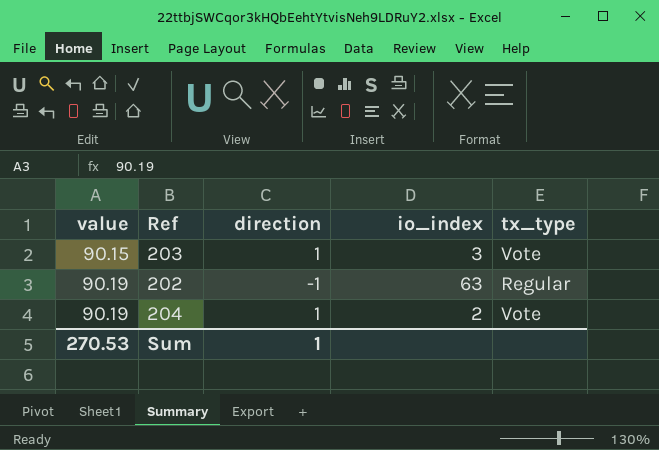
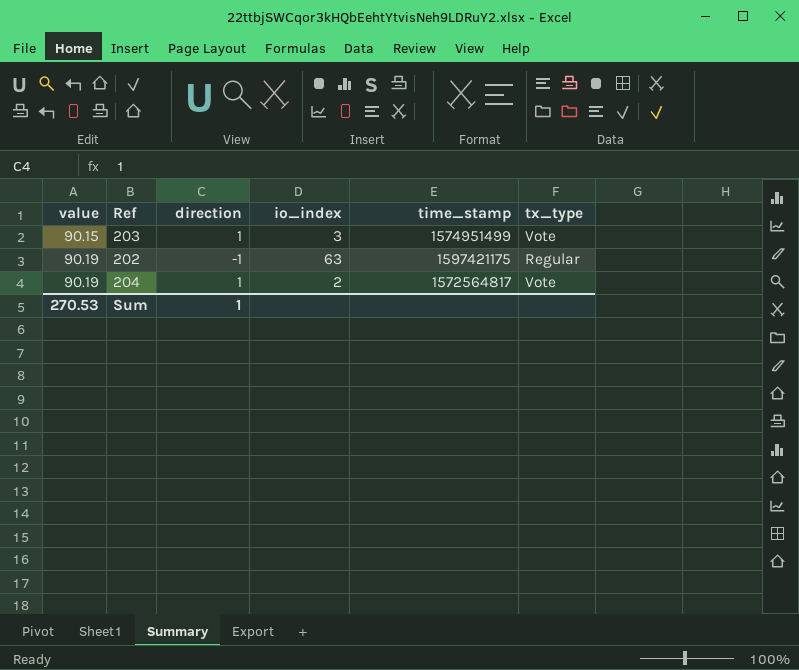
column time_stamp | position: none -> 5

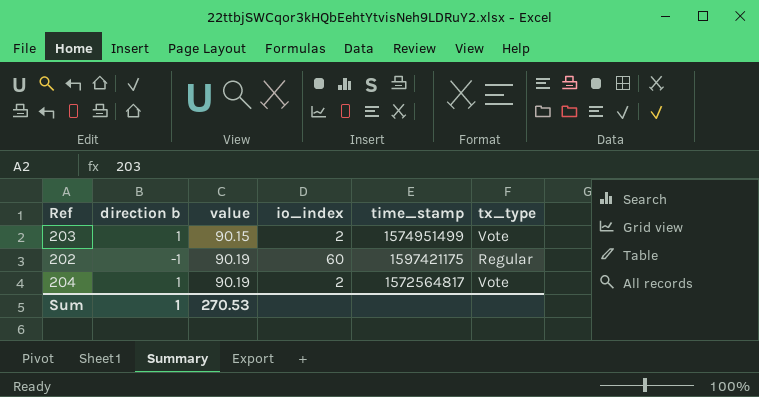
column name: direction -> direction b
column value | position: 1 -> 3
203 | io_index: 3 -> 2
202 | io_index: 63 -> 60

